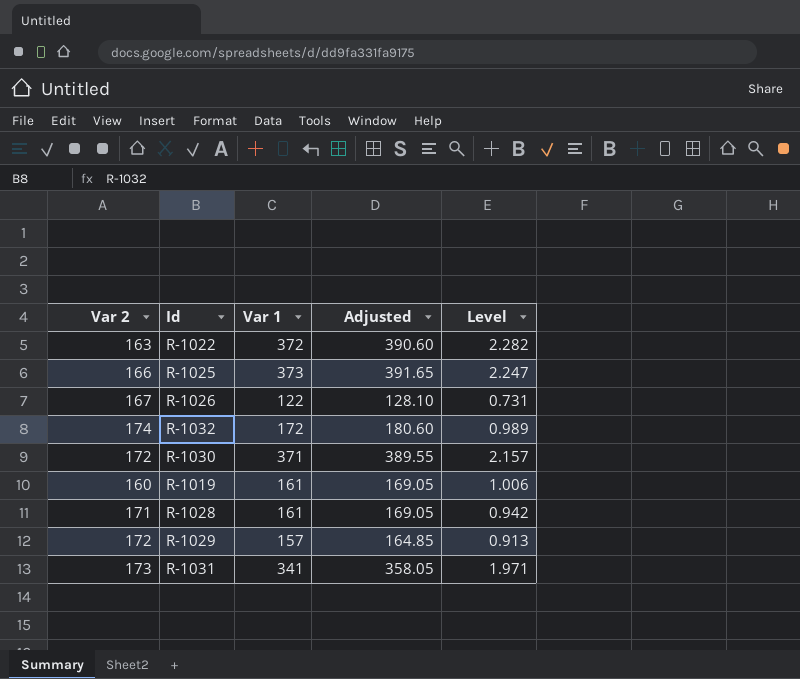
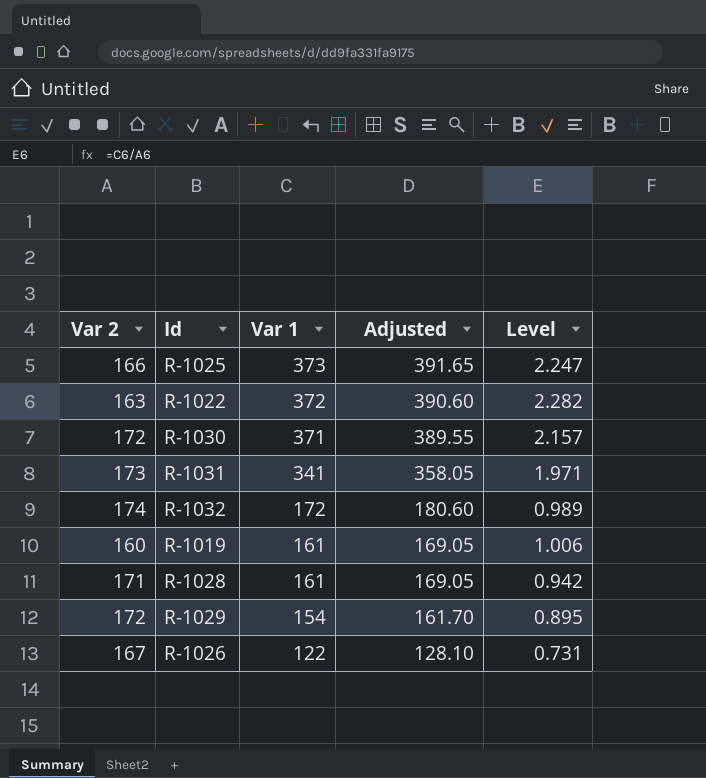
row order: none -> Var 1 descending
R-1029 | Var 1: 157 -> 154
R-1029 | Adjusted: 164.85 -> 161.70
R-1029 | Level: 0.913 -> 0.895

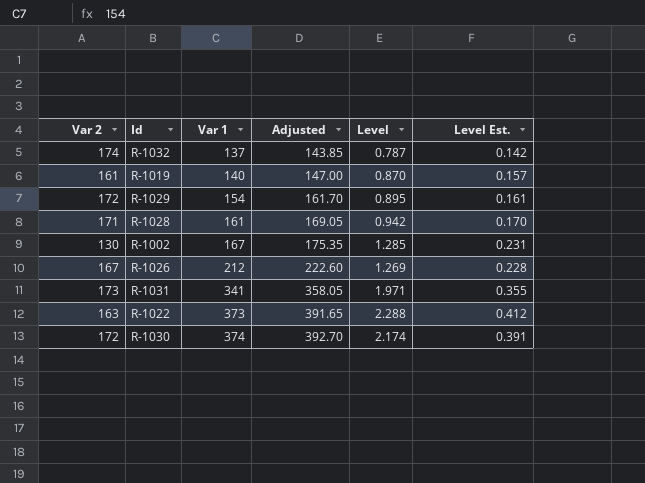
row order: Var 1 descending -> Var 1 ascending
column Level Est. | formula: none -> [Level] * 0.18
row R-1025: 166 | 373 | 391.65 | 2.247 -> none
R-1032 | Var 1: 172 -> 137
R-1032 | Adjusted: 180.60 -> 143.85
R-1032 | Level: 0.989 -> 0.787
R-1019 | Var 2: 160 -> 161
R-1019 | Var 1: 161 -> 140
R-1019 | Adjusted: 169.05 -> 147.00
R-1019 | Level: 1.006 -> 0.870
row R-1002: none -> 130 | 167 | 175.35 | 1.285 | 0.231
R-1026 | Var 1: 122 -> 212
R-1026 | Adjusted: 128.10 -> 222.60
R-1026 | Level: 0.731 -> 1.269
R-1022 | Var 1: 372 -> 373
R-1022 | Adjusted: 390.60 -> 391.65
R-1022 | Level: 2.282 -> 2.288
R-1030 | Var 1: 371 -> 374
R-1030 | Adjusted: 389.55 -> 392.70
R-1030 | Level: 2.157 -> 2.174

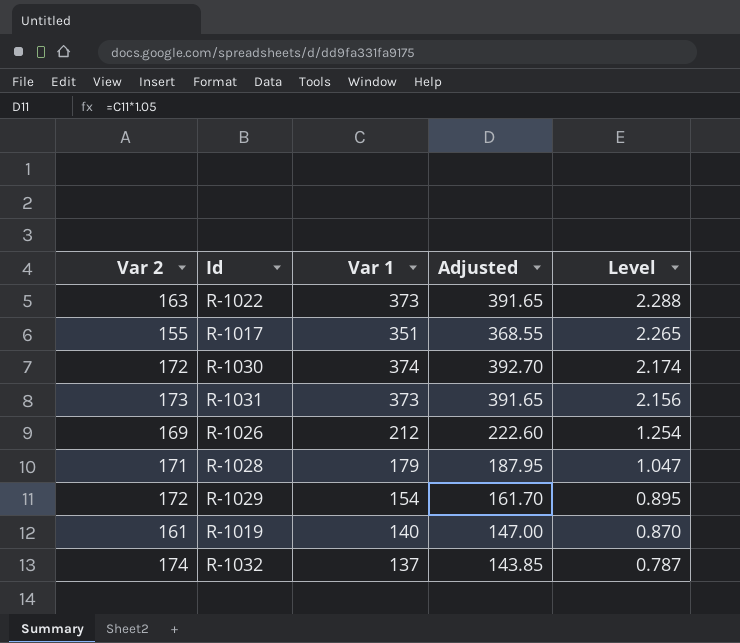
row order: Var 1 ascending -> Level descending
column Level Est. | formula: [Level] * 0.18 -> none
row R-1002: 130 | 167 | 175.35 | 1.285 | 0.231 -> none
row R-1017: none -> 155 | 351 | 368.55 | 2.265
R-1031 | Var 1: 341 -> 373
R-1031 | Adjusted: 358.05 -> 391.65
R-1031 | Level: 1.971 -> 2.156
R-1026 | Var 2: 167 -> 169
R-1026 | Level: 1.269 -> 1.254
R-1028 | Var 1: 161 -> 179
R-1028 | Adjusted: 169.05 -> 187.95
R-1028 | Level: 0.942 -> 1.047

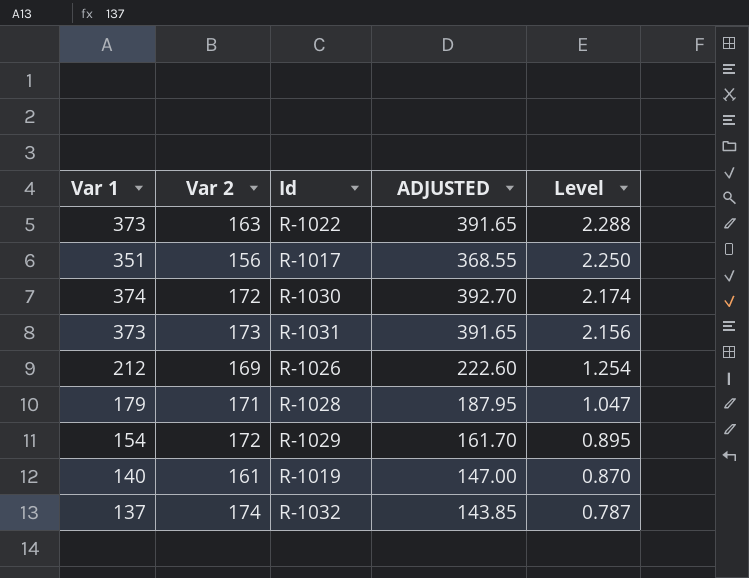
column Var 1 | position: 3 -> 1
column name: Adjusted -> ADJUSTED
R-1017 | Var 2: 155 -> 156
R-1017 | Level: 2.265 -> 2.250

